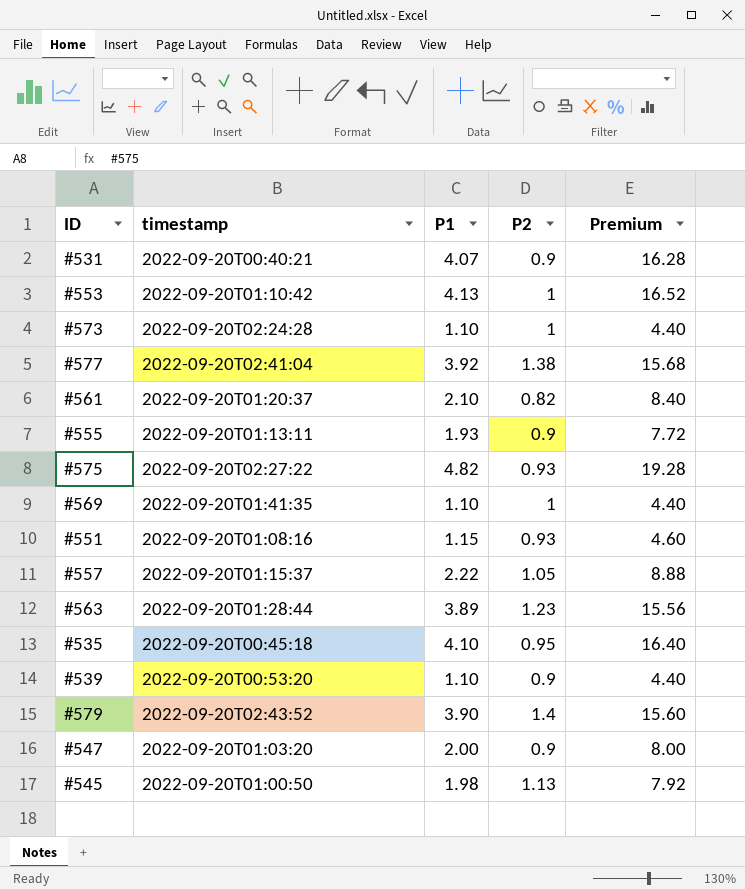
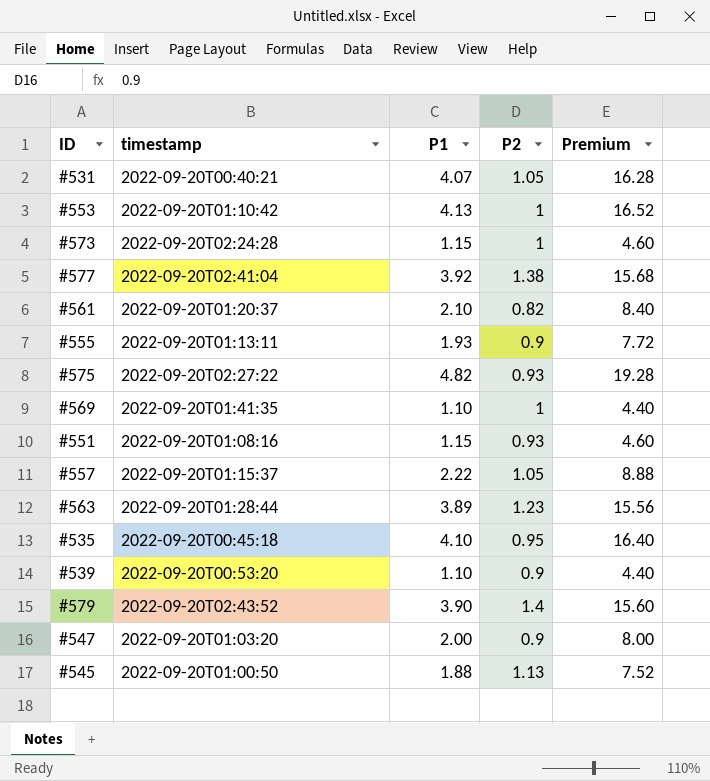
#531 | P2: 0.9 -> 1.05
#573 | P1: 1.10 -> 1.15
#573 | Premium: 4.40 -> 4.60
#545 | P1: 1.98 -> 1.88
#545 | Premium: 7.92 -> 7.52

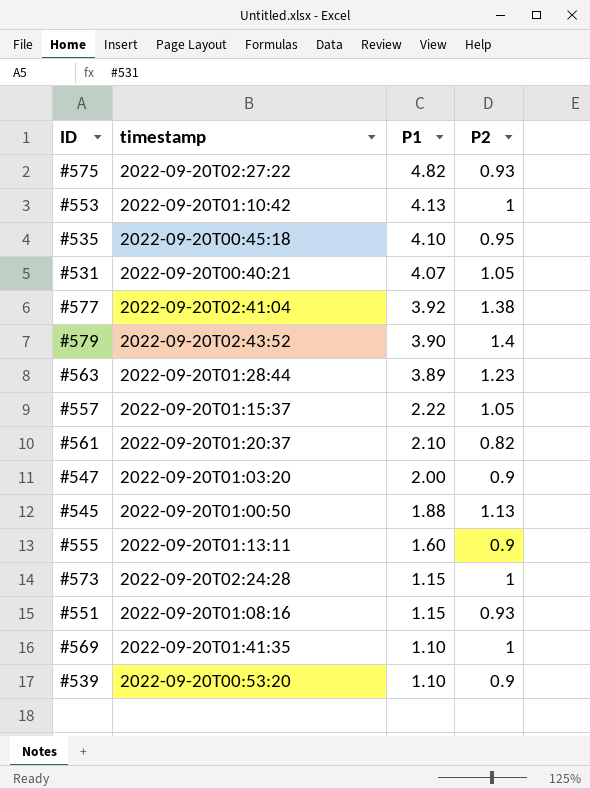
row order: none -> P1 descending
column Premium | formula: [P1] * 4 -> none
#555 | P1: 1.93 -> 1.60

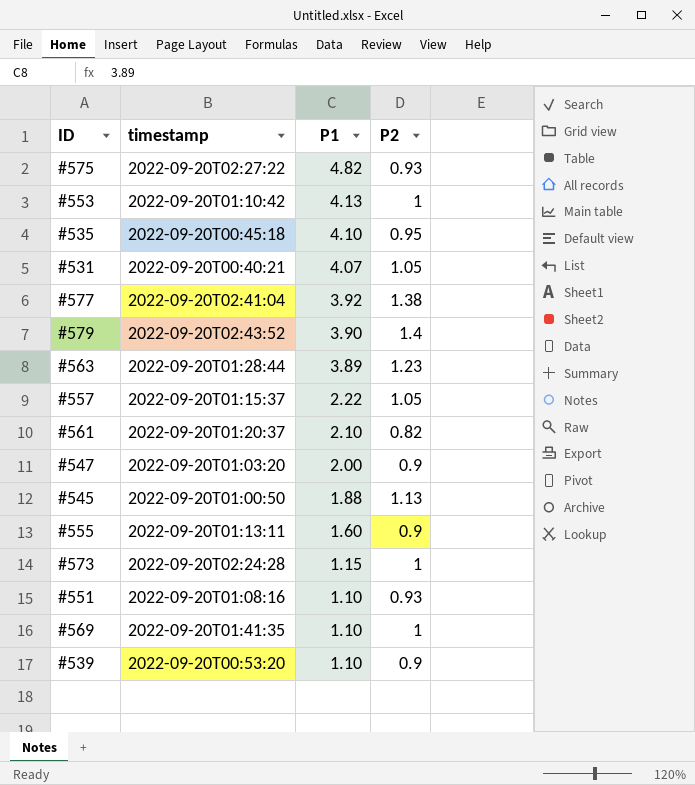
#551 | P1: 1.15 -> 1.10

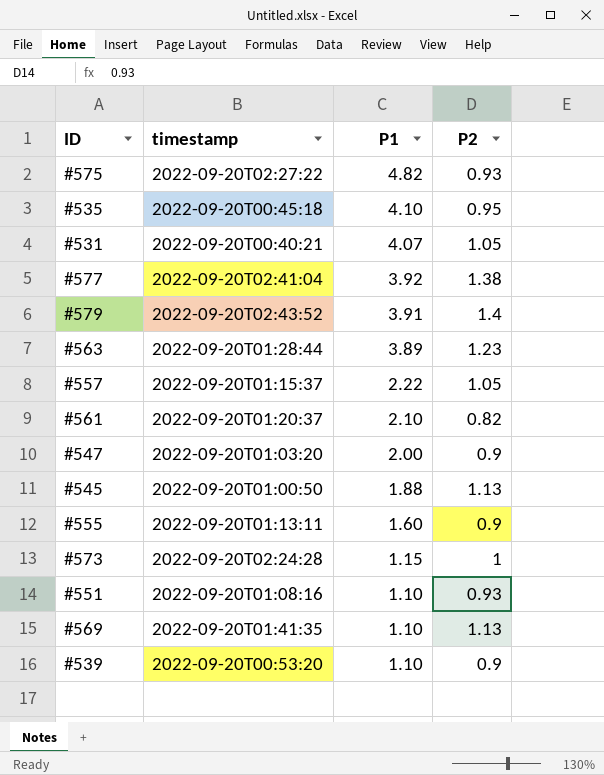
row #553: 2022-09-20T01:10:42 | 4.13 | 1 -> none
#579 | P1: 3.90 -> 3.91
#569 | P2: 1 -> 1.13

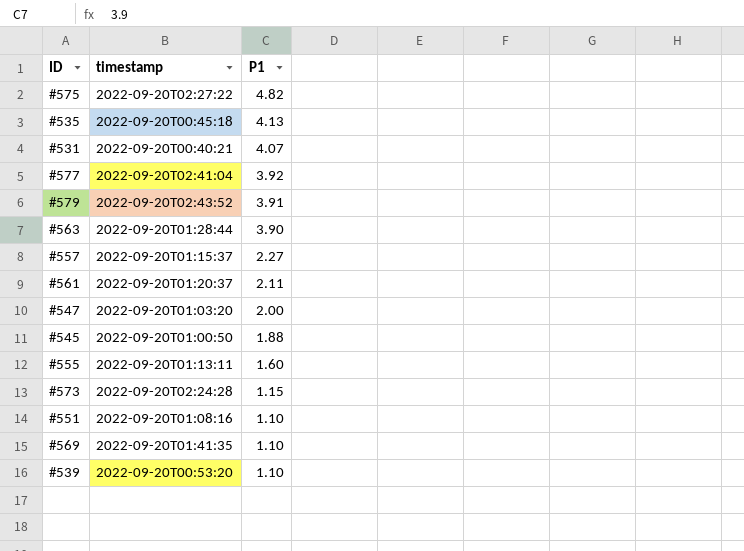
column P2 | position: 4 -> none
#535 | P1: 4.10 -> 4.13
#563 | P1: 3.89 -> 3.90
#557 | P1: 2.22 -> 2.27
#561 | P1: 2.10 -> 2.11

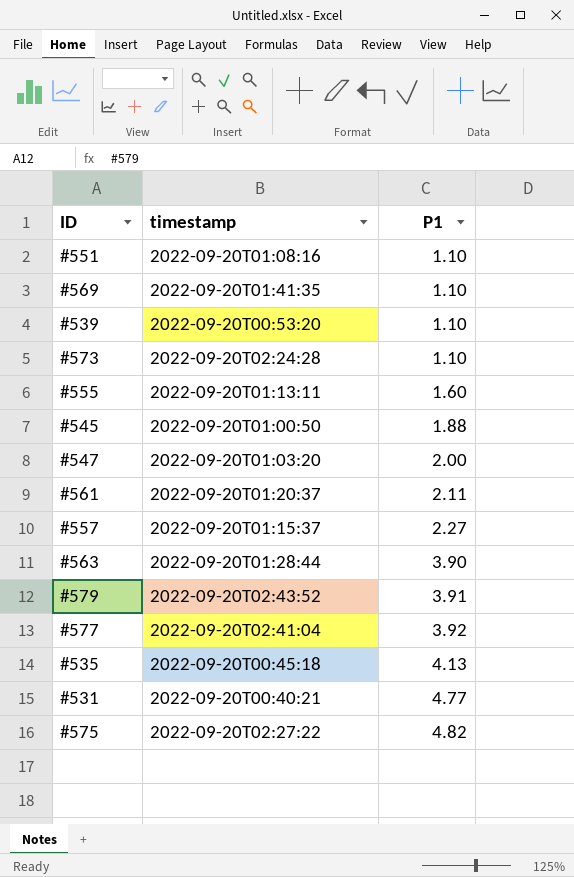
row order: P1 descending -> P1 ascending
#573 | P1: 1.15 -> 1.10
#531 | P1: 4.07 -> 4.77

